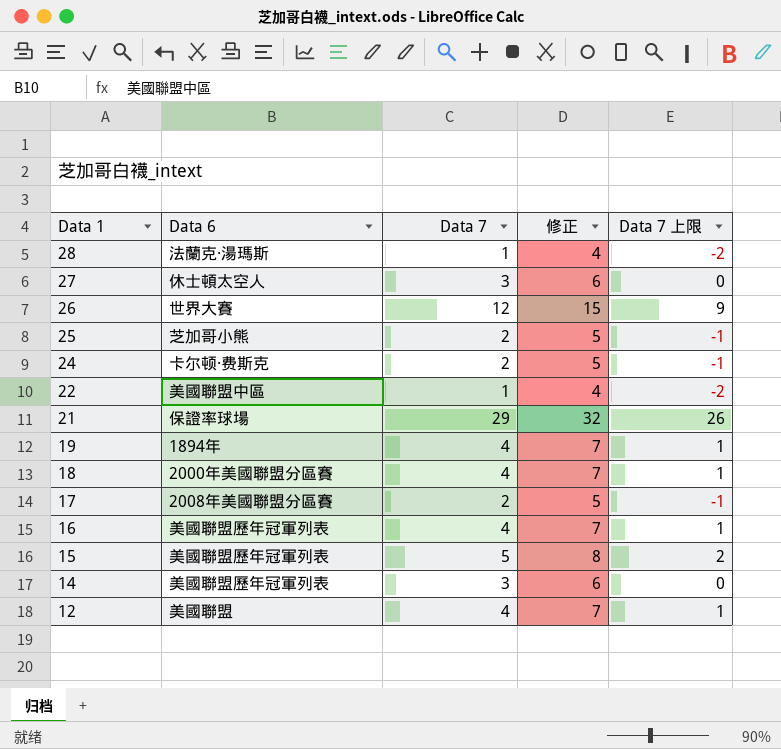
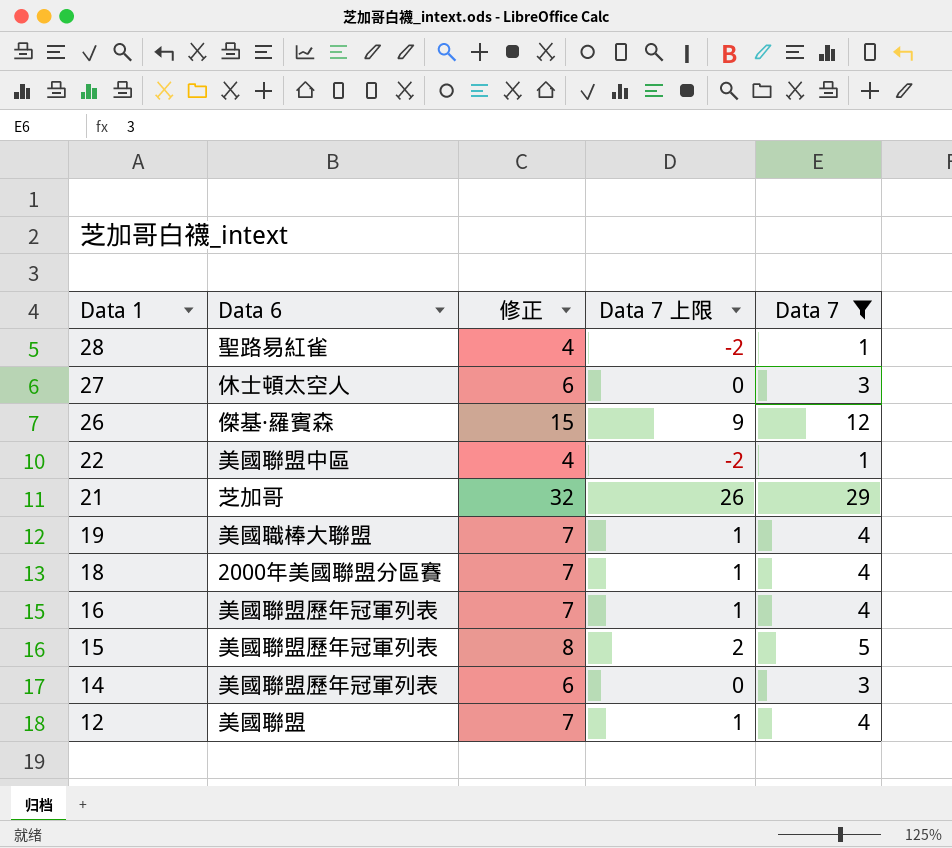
filter: none -> Data 7 != 2
column Data 7 | position: 3 -> 5
28 | Data 6: 法蘭克·湯瑪斯 -> 聖路易紅雀
26 | Data 6: 世界大賽 -> 傑基·羅賓森
21 | Data 6: 保證率球場 -> 芝加哥
19 | Data 6: 1894年 -> 美國職棒大聯盟

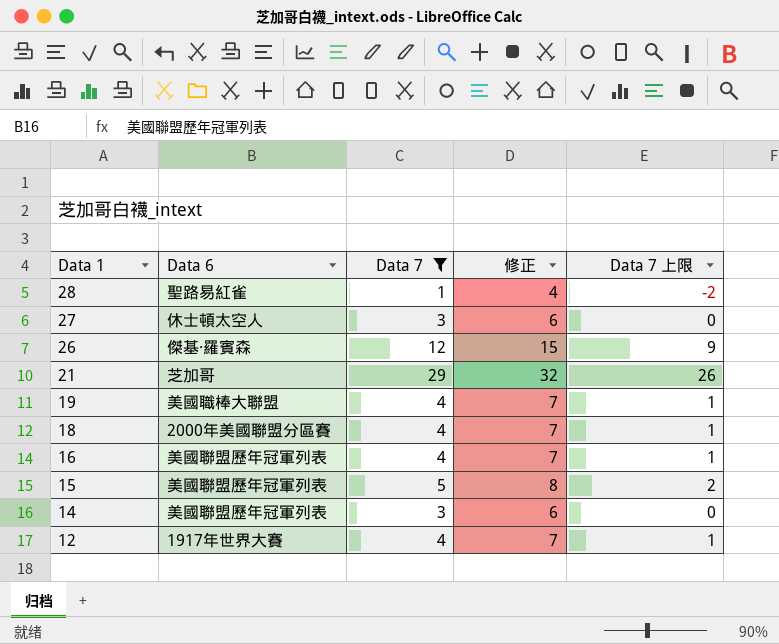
column Data 7 | position: 5 -> 3
row 22: 美國聯盟中區 | 4 | -2 | 1 -> none
12 | Data 6: 美國聯盟 -> 1917年世界大賽

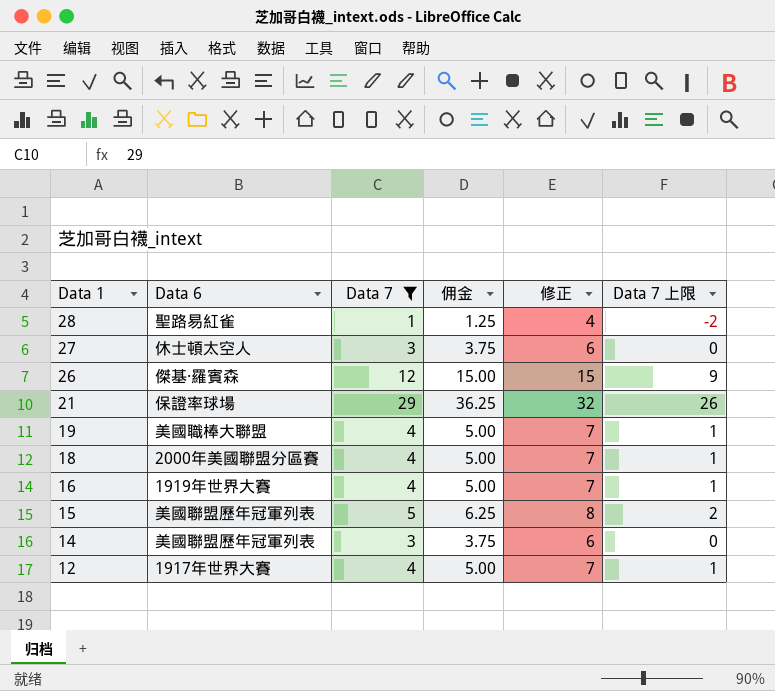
column 佣金 | formula: none -> [Data 7] * 1.25
21 | Data 6: 芝加哥 -> 保證率球場
16 | Data 6: 美國聯盟歷年冠軍列表 -> 1919年世界大賽

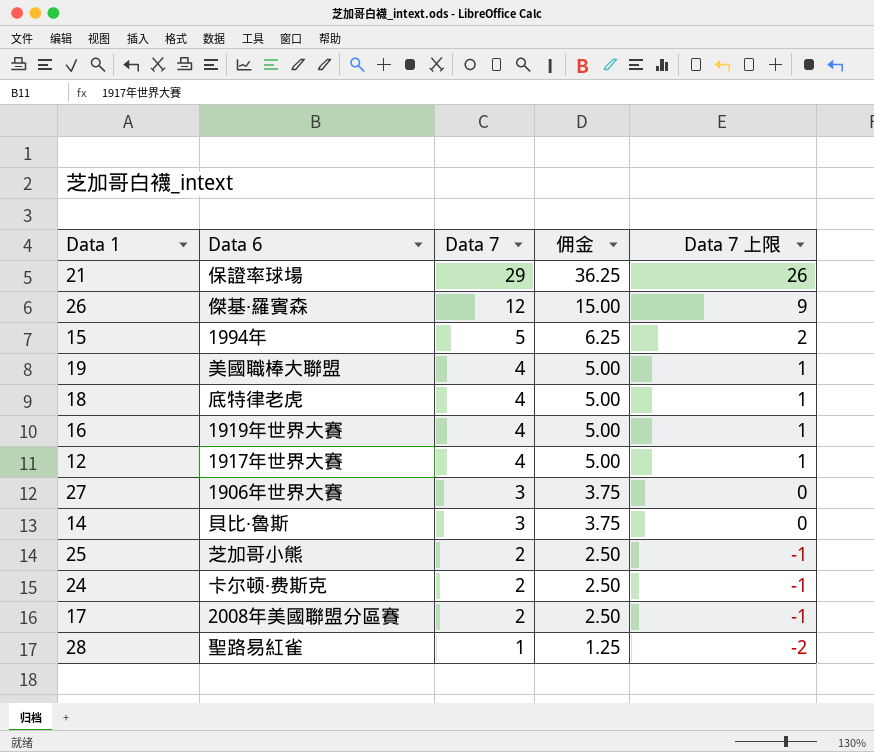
filter: Data 7 != 2 -> none
row order: Data 1 descending -> Data 7 descending
column 修正 | formula: [Data 7] + 3 -> none
15 | Data 6: 美國聯盟歷年冠軍列表 -> 1994年
18 | Data 6: 2000年美國聯盟分區賽 -> 底特律老虎
27 | Data 6: 休士頓太空人 -> 1906年世界大賽
14 | Data 6: 美國聯盟歷年冠軍列表 -> 貝比·魯斯

